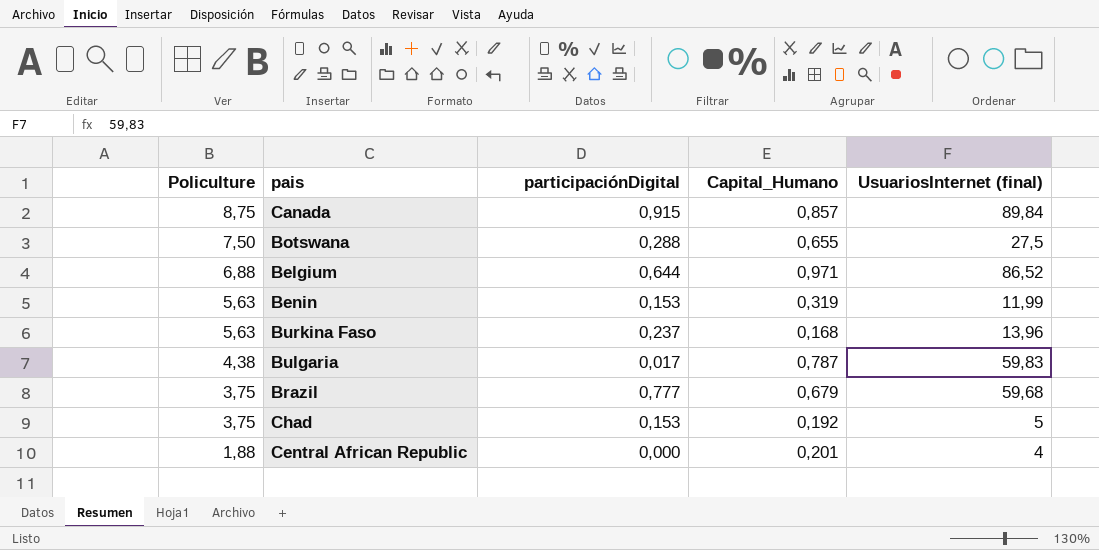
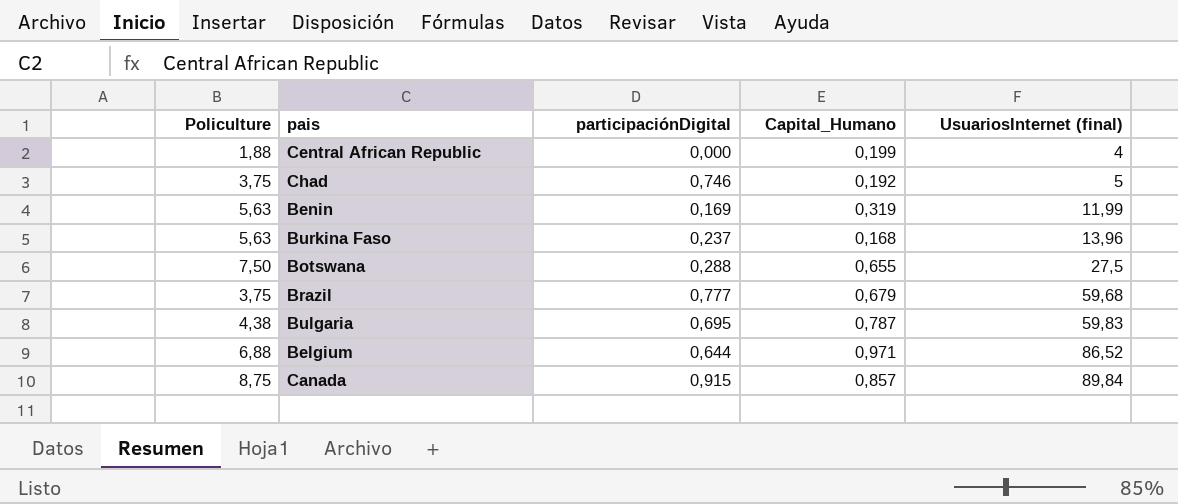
row order: Policulture descending -> UsuariosInternet (final) ascending
Central African Republic | Capital_Humano: 0,201 -> 0,199
Chad | participaciónDigital: 0,153 -> 0,746
Benin | participaciónDigital: 0,153 -> 0,169
Bulgaria | participaciónDigital: 0,017 -> 0,695

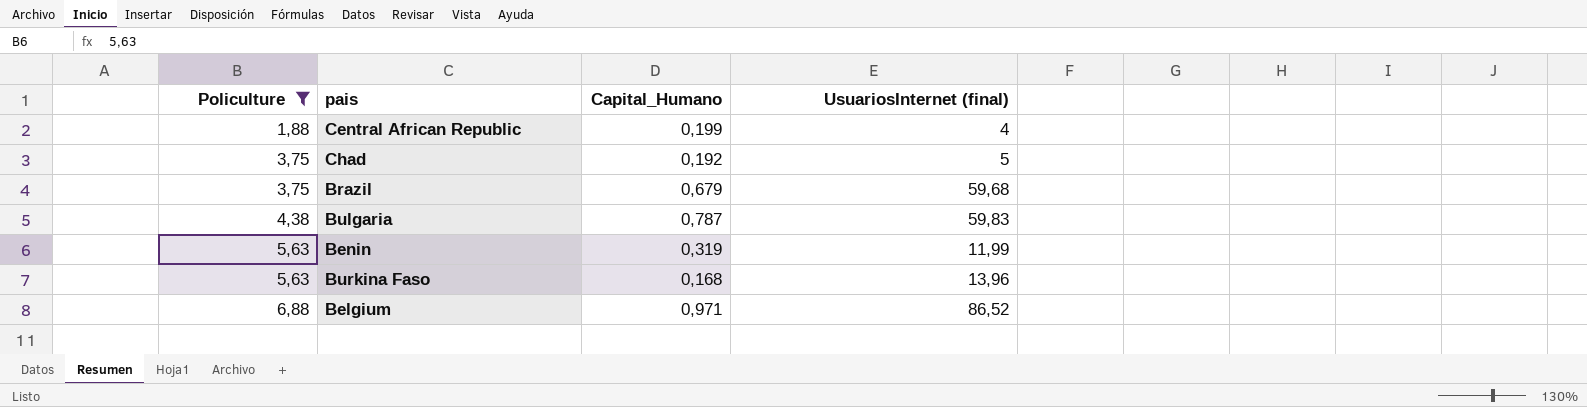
filter: none -> Policulture <= 6,88
row order: UsuariosInternet (final) ascending -> Policulture ascending
column participaciónDigital | position: 3 -> none

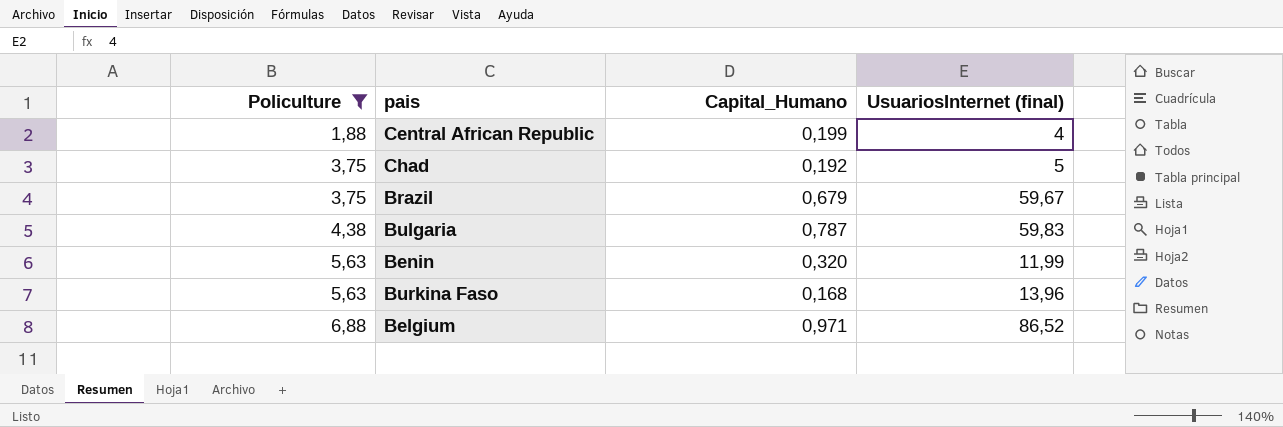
Brazil | UsuariosInternet (final): 59,68 -> 59,67
Benin | Capital_Humano: 0,319 -> 0,320

